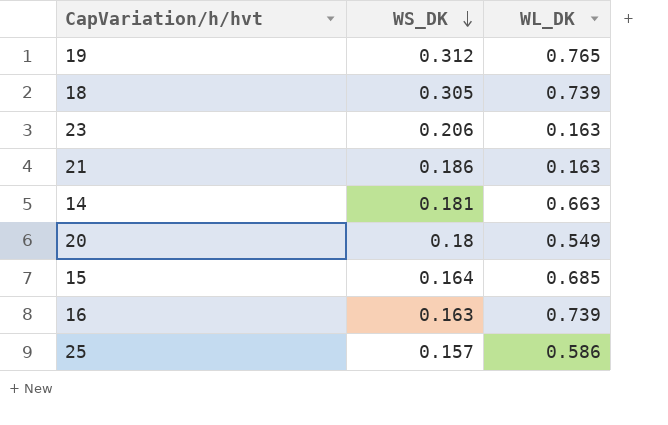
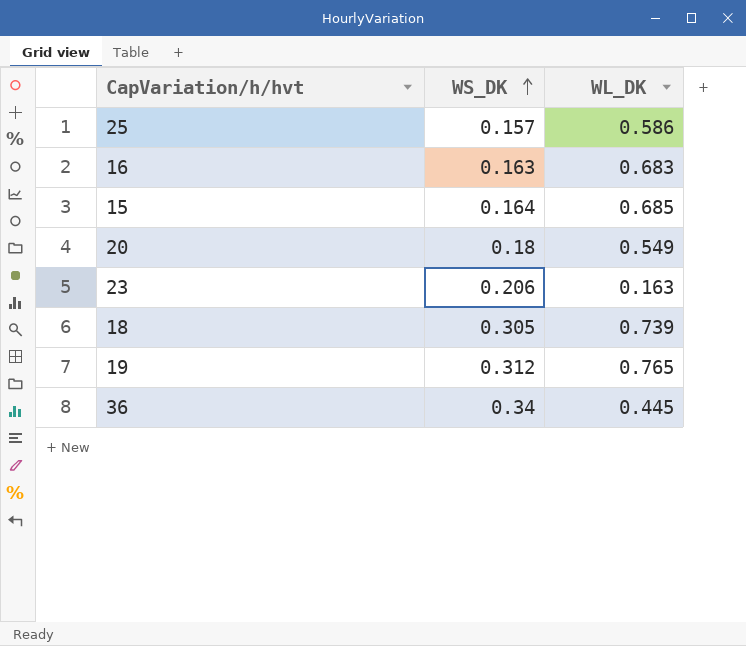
row order: WS_DK descending -> WS_DK ascending
row 21: 0.186 | 0.163 -> none
row 14: 0.181 | 0.663 -> none
16 | WL_DK: 0.739 -> 0.683
row 36: none -> 0.34 | 0.445

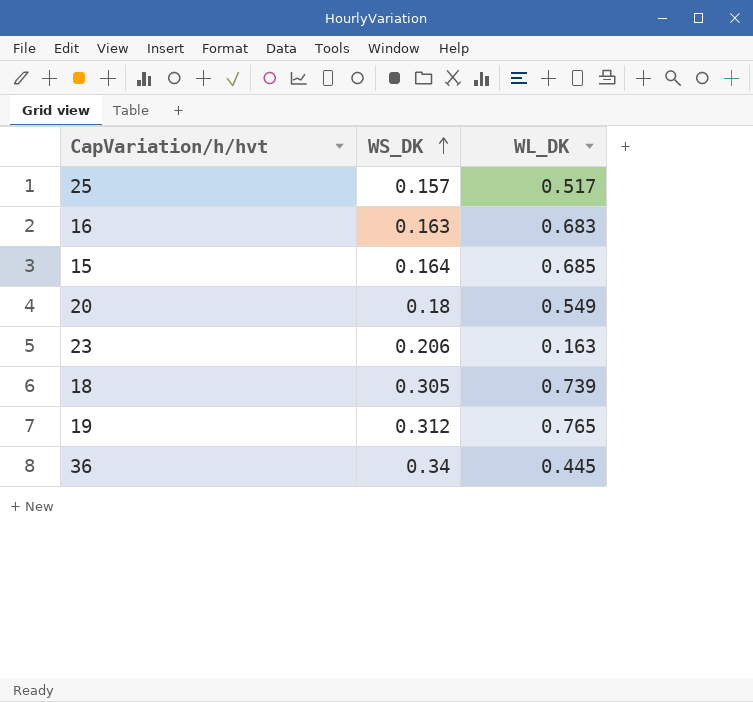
25 | WL_DK: 0.586 -> 0.517

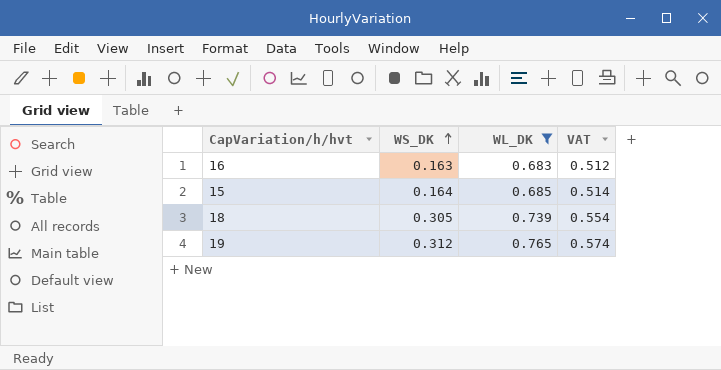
filter: none -> WL_DK >= 0.683
column VAT | formula: none -> [WL_DK] * 0.75

